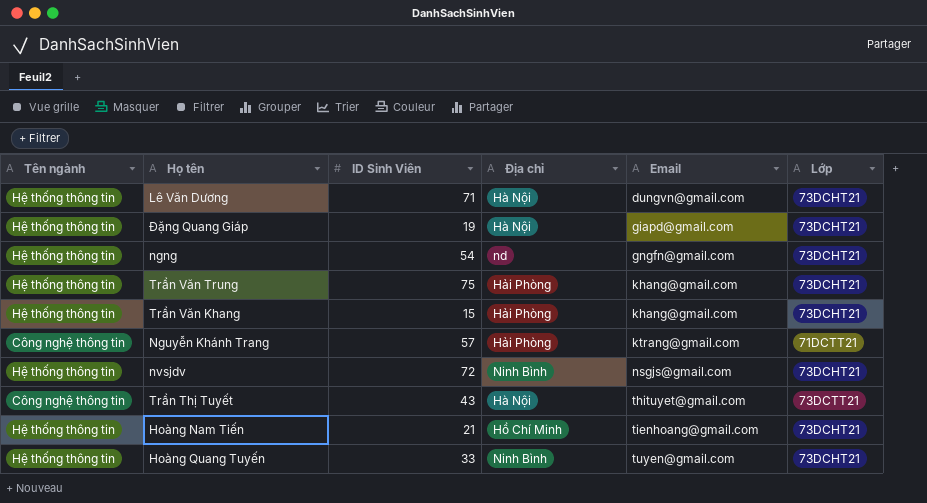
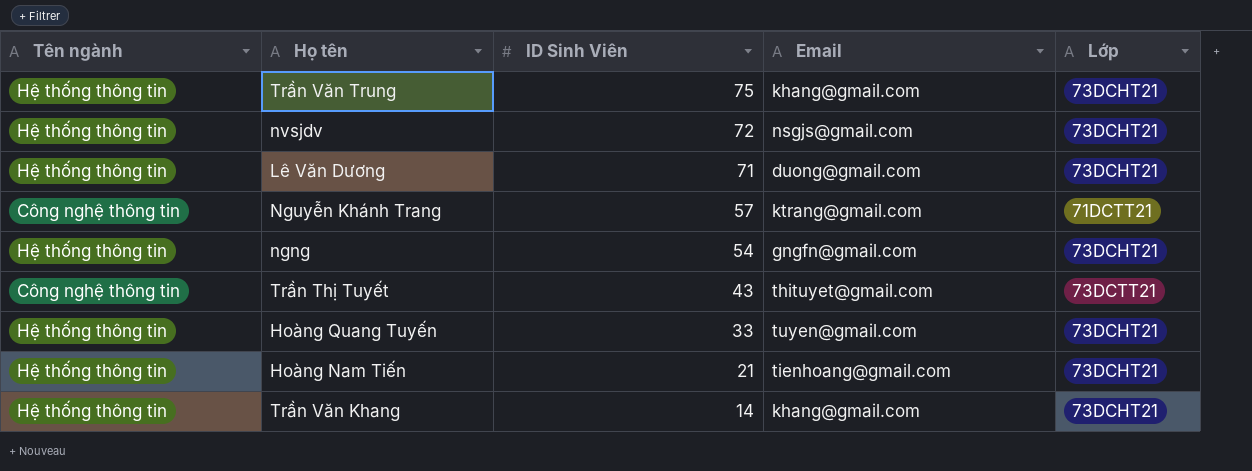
row order: Email ascending -> ID Sinh Viên descending
column Địa chỉ | position: 4 -> none
row Đặng Quang Giáp: Hệ thống thông tin | 19 | Hà Nội | giapd@gmail.com | 73DCHT21 -> none
Lê Văn Dương | Email: dungvn@gmail.com -> duong@gmail.com
Trần Văn Khang | ID Sinh Viên: 15 -> 14

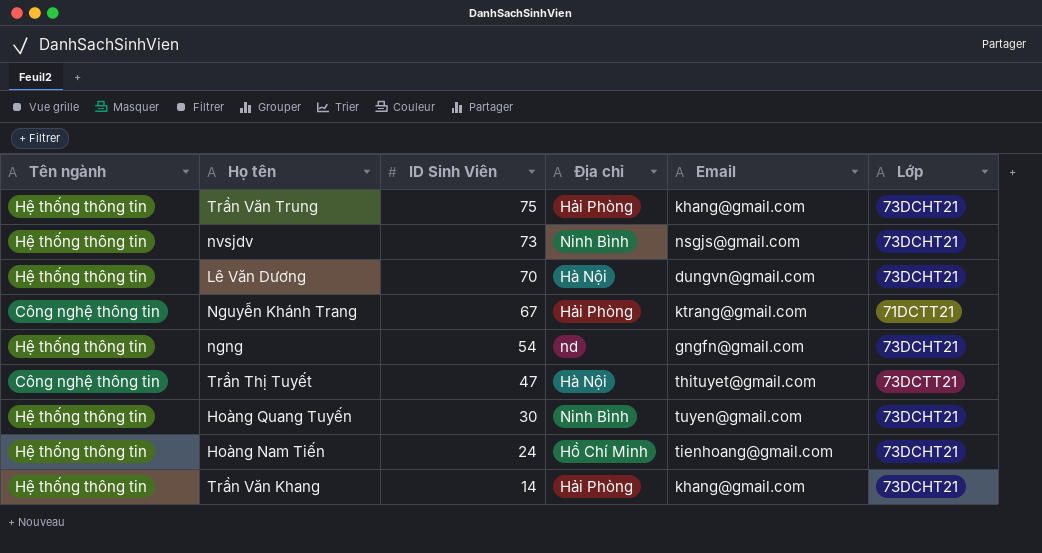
column Địa chỉ | position: none -> 4
nvsjdv | ID Sinh Viên: 72 -> 73
Lê Văn Dương | ID Sinh Viên: 71 -> 70
Lê Văn Dương | Email: duong@gmail.com -> dungvn@gmail.com
Nguyễn Khánh Trang | ID Sinh Viên: 57 -> 67
Trần Thị Tuyết | ID Sinh Viên: 43 -> 47
Hoàng Quang Tuyến | ID Sinh Viên: 33 -> 30
Hoàng Nam Tiến | ID Sinh Viên: 21 -> 24

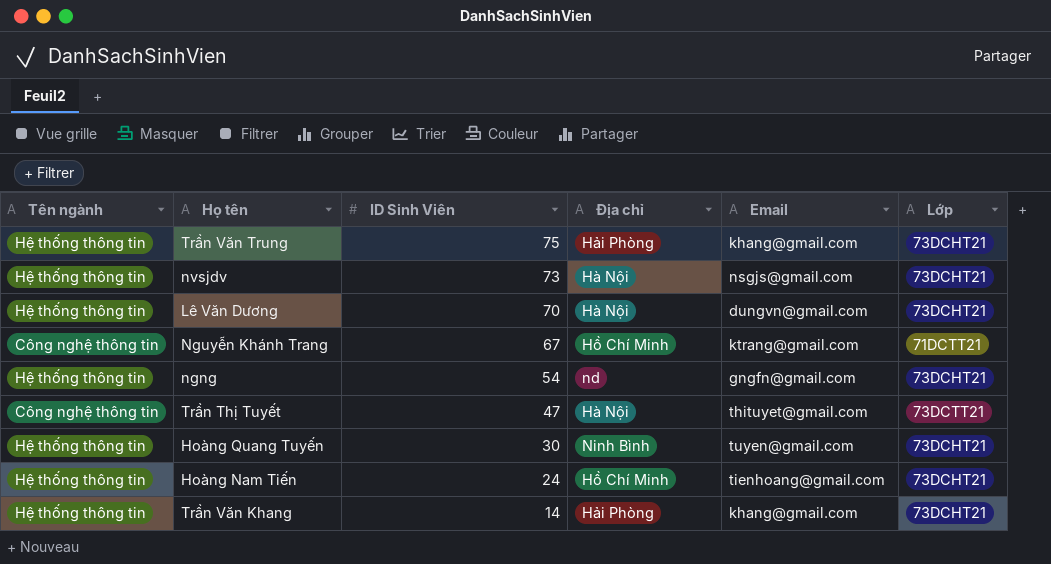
nvsjdv | Địa chỉ: Ninh Bình -> Hà Nội
Nguyễn Khánh Trang | Địa chỉ: Hải Phòng -> Hồ Chí Minh

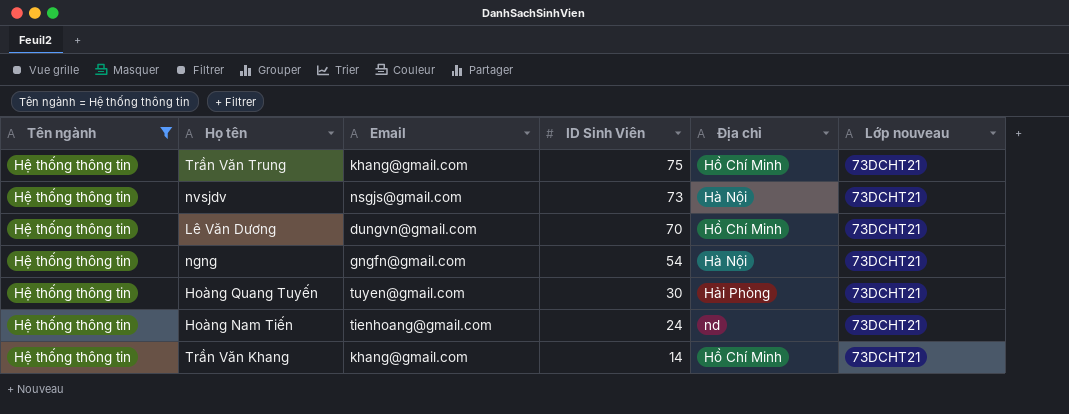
filter: none -> Tên ngành = Hệ thống thông tin
column Email | position: 5 -> 3
column name: Lớp -> Lớp nouveau
Trần Văn Trung | Địa chỉ: Hải Phòng -> Hồ Chí Minh
Lê Văn Dương | Địa chỉ: Hà Nội -> Hồ Chí Minh
ngng | Địa chỉ: nd -> Hà Nội
Hoàng Quang Tuyến | Địa chỉ: Ninh Bình -> Hải Phòng
Hoàng Nam Tiến | Địa chỉ: Hồ Chí Minh -> nd
Trần Văn Khang | Địa chỉ: Hải Phòng -> Hồ Chí Minh

